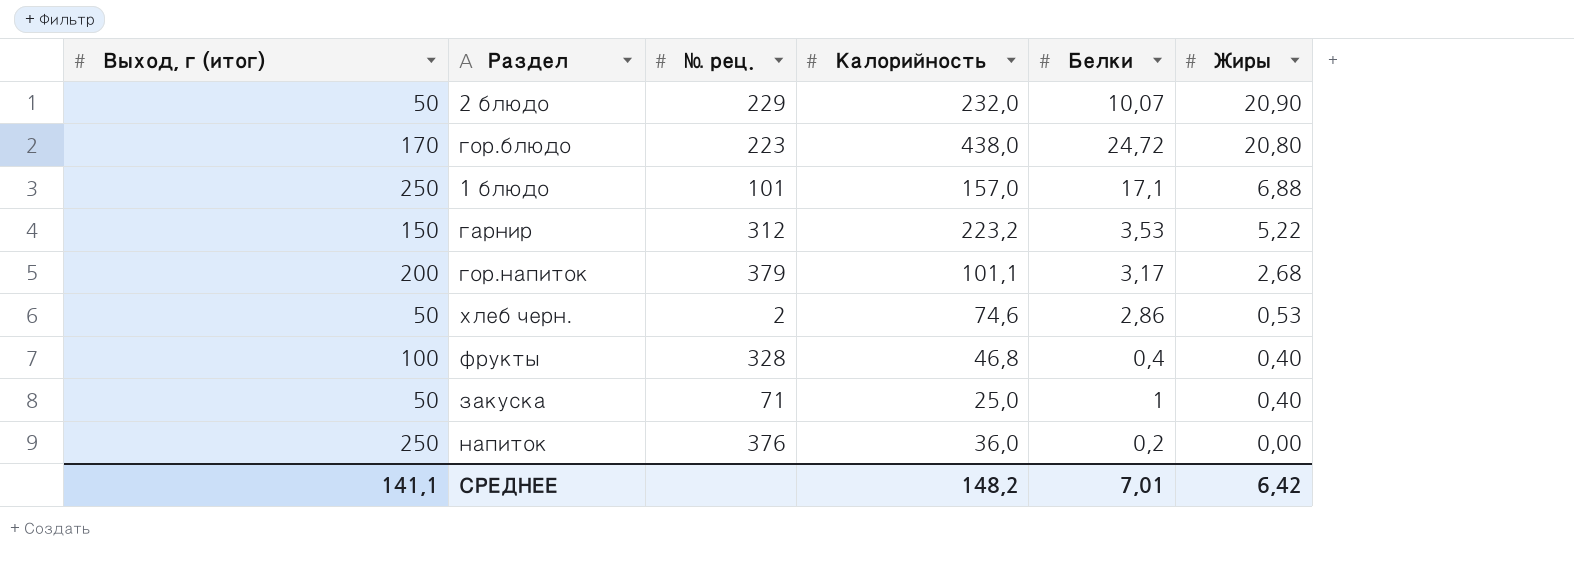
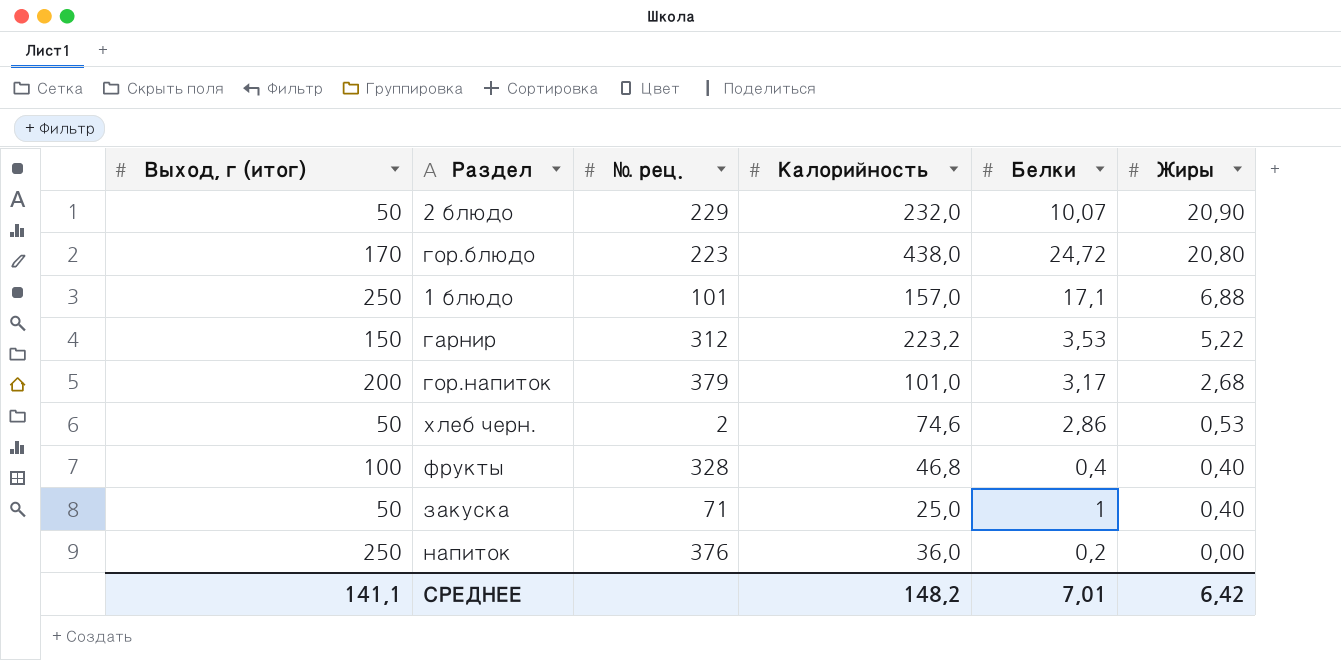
гор.напиток | Калорийность: 101,1 -> 101,0

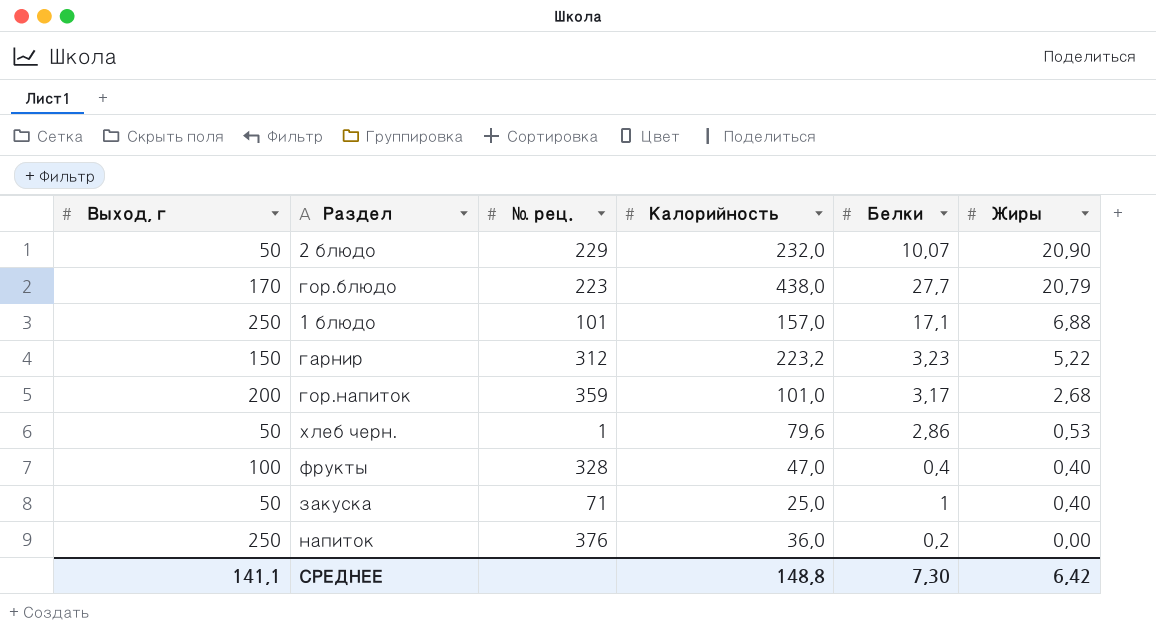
column name: Выход, г (итог) -> Выход, г
гор.блюдо | Белки: 24,72 -> 27,7
гор.блюдо | Жиры: 20,80 -> 20,79
гарнир | Белки: 3,53 -> 3,23
гор.напиток | № рец.: 379 -> 359
хлеб черн. | № рец.: 2 -> 1
хлеб черн. | Калорийность: 74,6 -> 79,6
фрукты | Калорийность: 46,8 -> 47,0
СРЕДНЕЕ | Калорийность: 148,2 -> 148,8
СРЕДНЕЕ | Белки: 7,01 -> 7,30

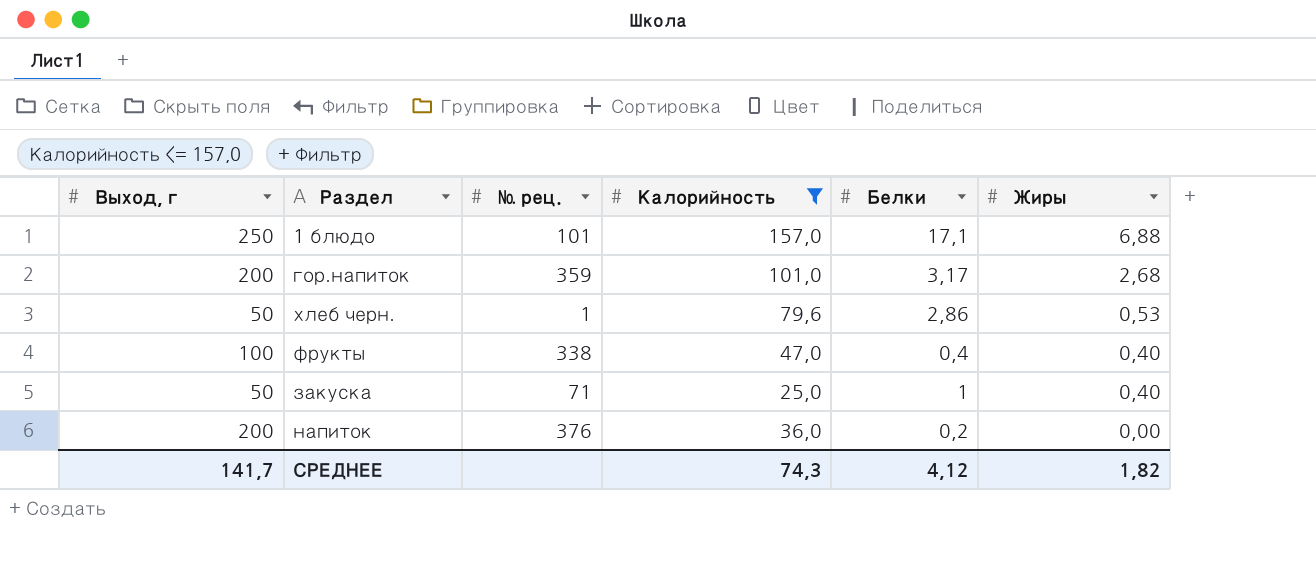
filter: none -> Калорийность <= 157,0
фрукты | № рец.: 328 -> 338
напиток | Выход, г: 250 -> 200
СРЕДНЕЕ | Выход, г: 141,1 -> 141,7
СРЕДНЕЕ | Калорийность: 148,8 -> 74,3
СРЕДНЕЕ | Белки: 7,30 -> 4,12
СРЕДНЕЕ | Жиры: 6,42 -> 1,82

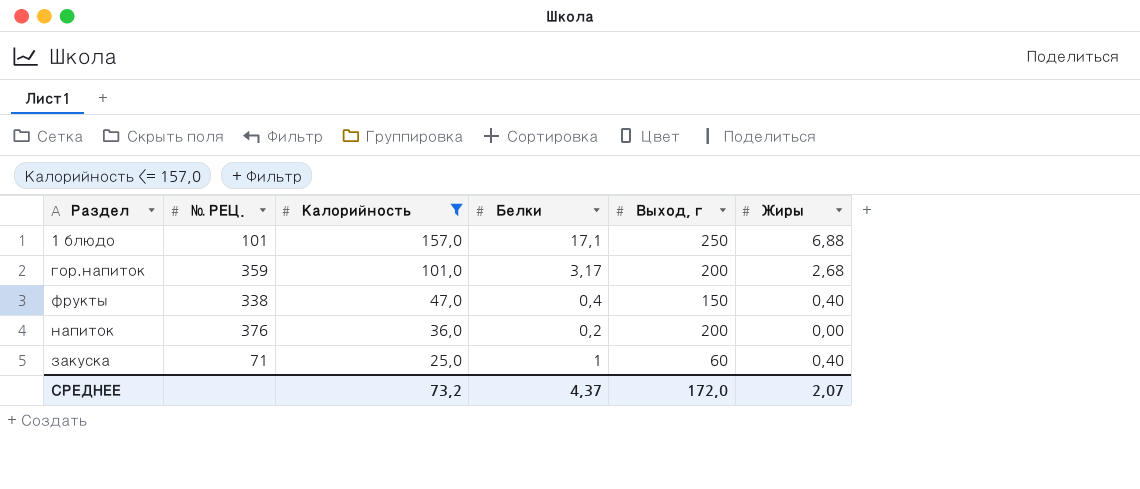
row order: Жиры descending -> Калорийность descending
column name: № рец. -> № РЕЦ.
column Выход, г | position: 1 -> 5
row хлеб черн.: 50 | 1 | 79,6 | 2,86 | 0,53 -> none
фрукты | Выход, г: 100 -> 150
закуска | Выход, г: 50 -> 60
СРЕДНЕЕ | Калорийность: 74,3 -> 73,2
СРЕДНЕЕ | Белки: 4,12 -> 4,37
СРЕДНЕЕ | Выход, г: 141,7 -> 172,0
СРЕДНЕЕ | Жиры: 1,82 -> 2,07

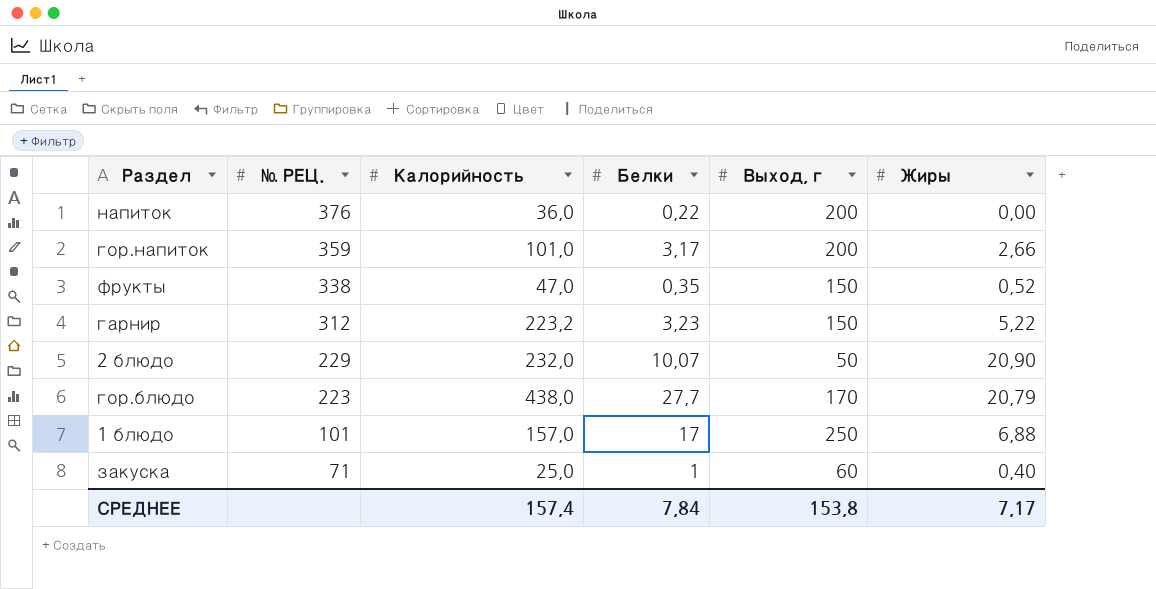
filter: Калорийность <= 157,0 -> none
row order: Калорийность descending -> № РЕЦ. descending
напиток | Белки: 0,2 -> 0,22
гор.напиток | Жиры: 2,68 -> 2,66
фрукты | Белки: 0,4 -> 0,35
фрукты | Жиры: 0,40 -> 0,52
1 блюдо | Белки: 17,1 -> 17
СРЕДНЕЕ | Калорийность: 73,2 -> 157,4
СРЕДНЕЕ | Белки: 4,37 -> 7,84
СРЕДНЕЕ | Выход, г: 172,0 -> 153,8
СРЕДНЕЕ | Жиры: 2,07 -> 7,17

